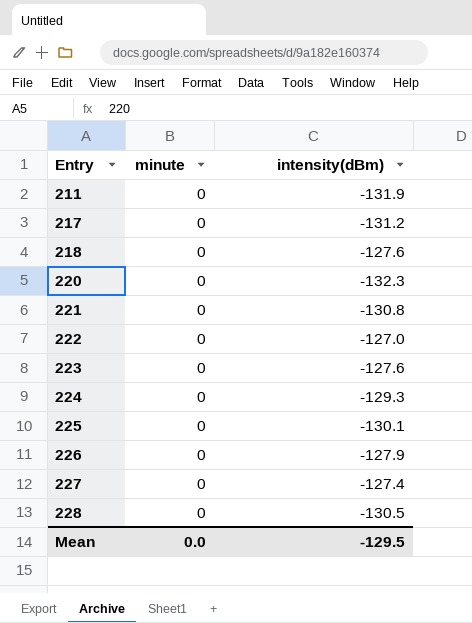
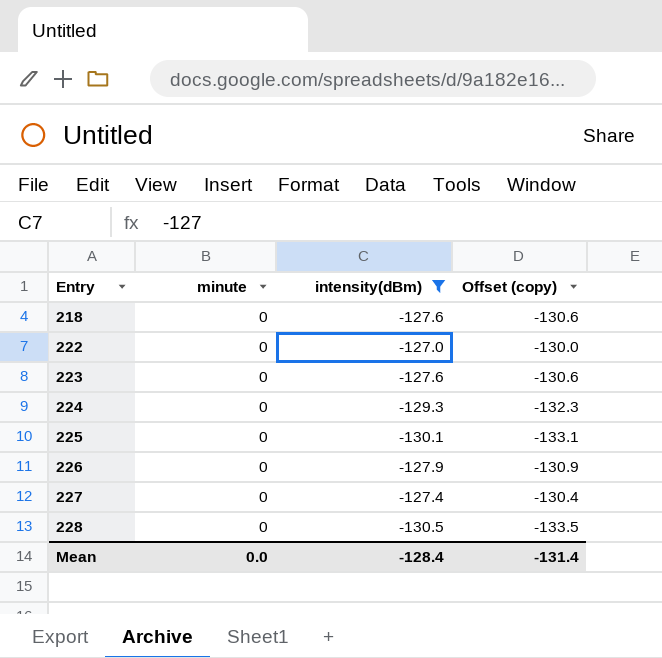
filter: none -> intensity(dBm) >= -130.5
column Offset (copy) | formula: none -> [intensity(dBm)] - 3
Mean | intensity(dBm): -129.5 -> -128.4

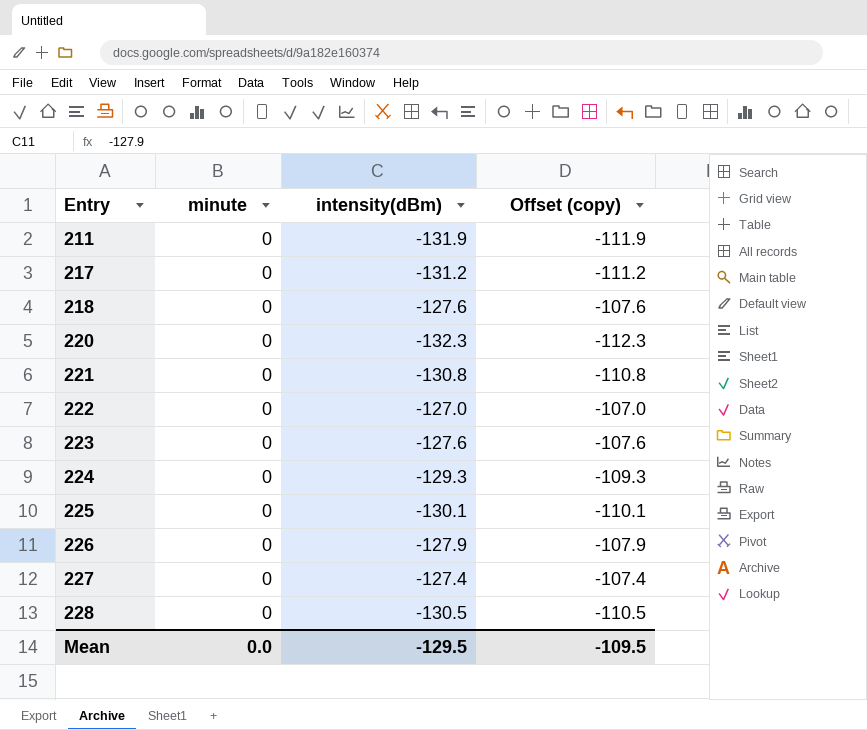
filter: intensity(dBm) >= -130.5 -> none
column Offset (copy) | formula: [intensity(dBm)] - 3 -> [intensity(dBm)] + 20
Mean | intensity(dBm): -128.4 -> -129.5
Mean | Offset (copy): -131.4 -> -109.5

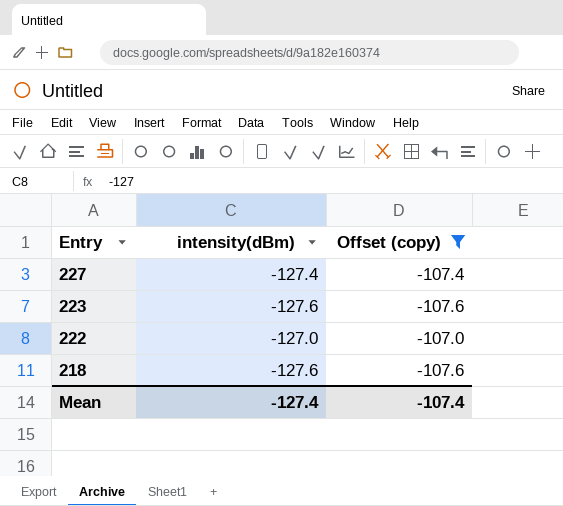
filter: none -> Offset (copy) >= -107.6
row order: Entry ascending -> Entry descending
column minute | position: 2 -> none
Mean | intensity(dBm): -129.5 -> -127.4
Mean | Offset (copy): -109.5 -> -107.4

